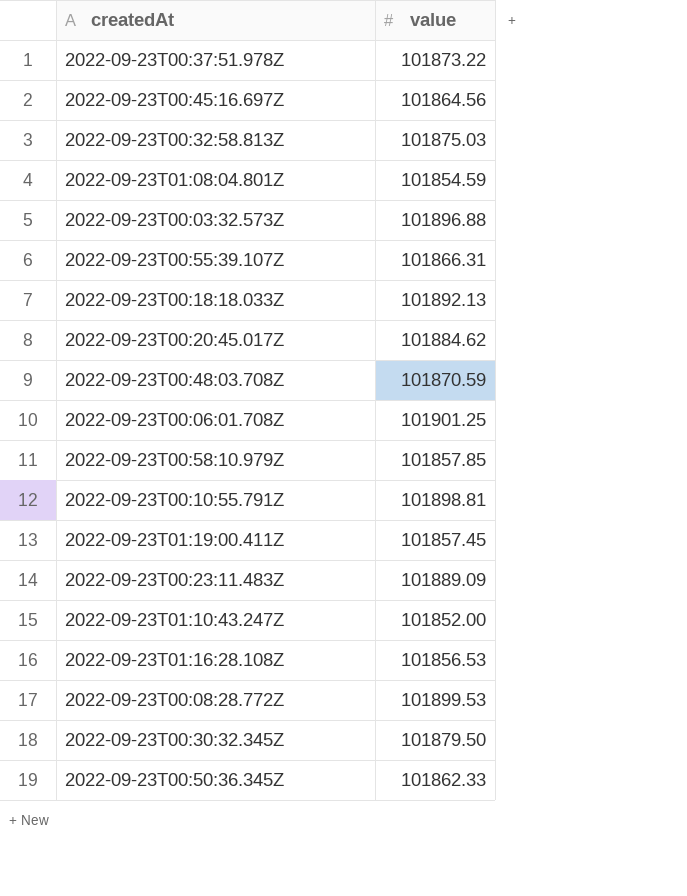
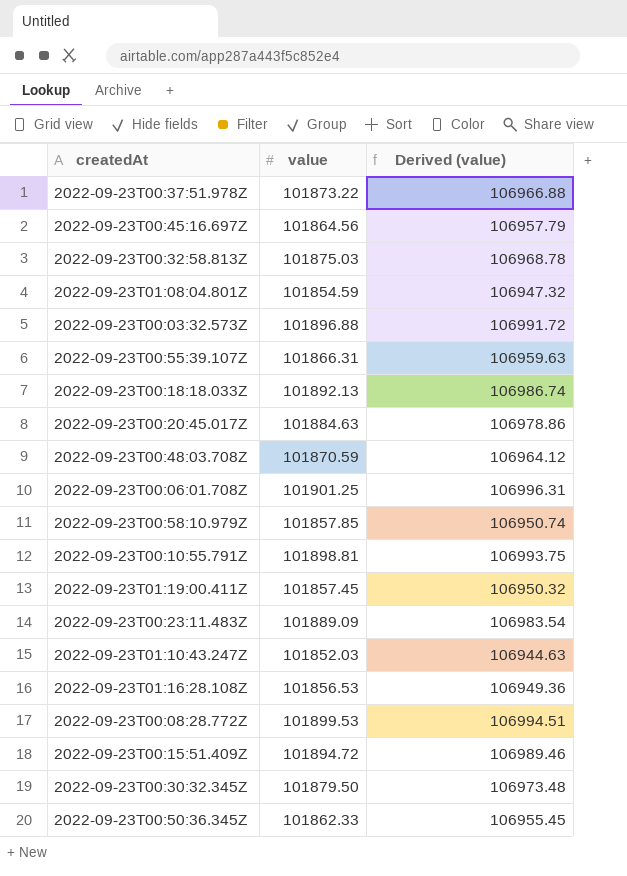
column Derived (value) | formula: none -> [value] * 1.05
2022-09-23T00:20:45.017Z | value: 101884.62 -> 101884.63
2022-09-23T01:10:43.247Z | value: 101852.00 -> 101852.03
row 2022-09-23T00:15:51.409Z: none -> 101894.72 | 106989.46

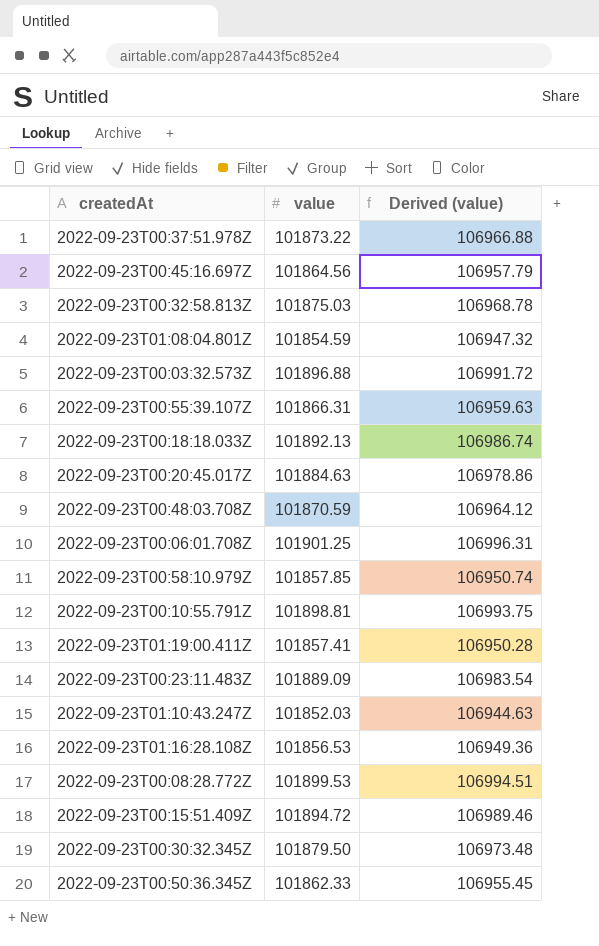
2022-09-23T01:19:00.411Z | value: 101857.45 -> 101857.41
2022-09-23T01:19:00.411Z | Derived (value): 106950.32 -> 106950.28

